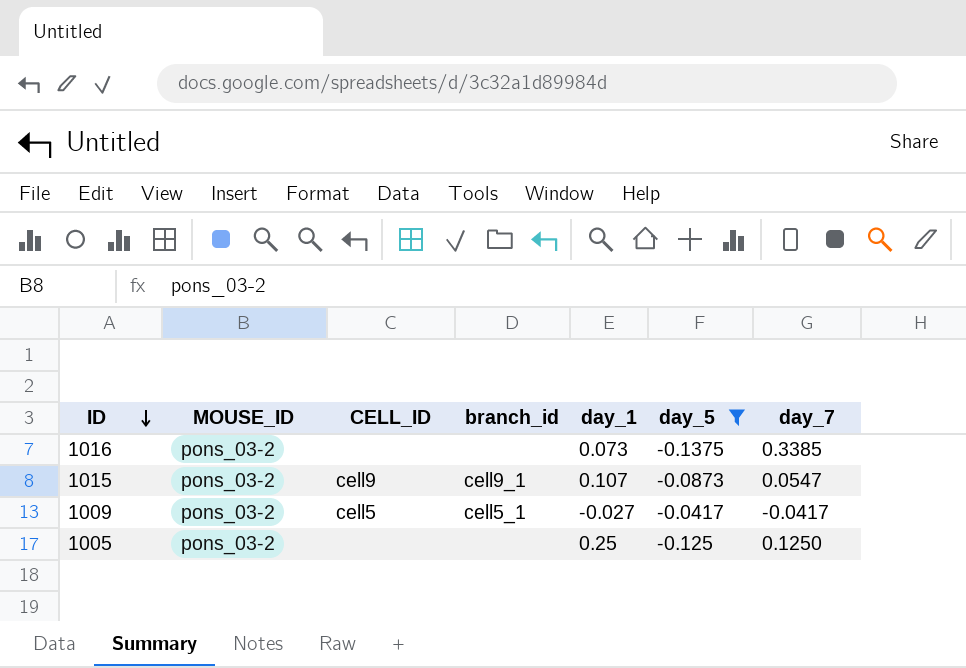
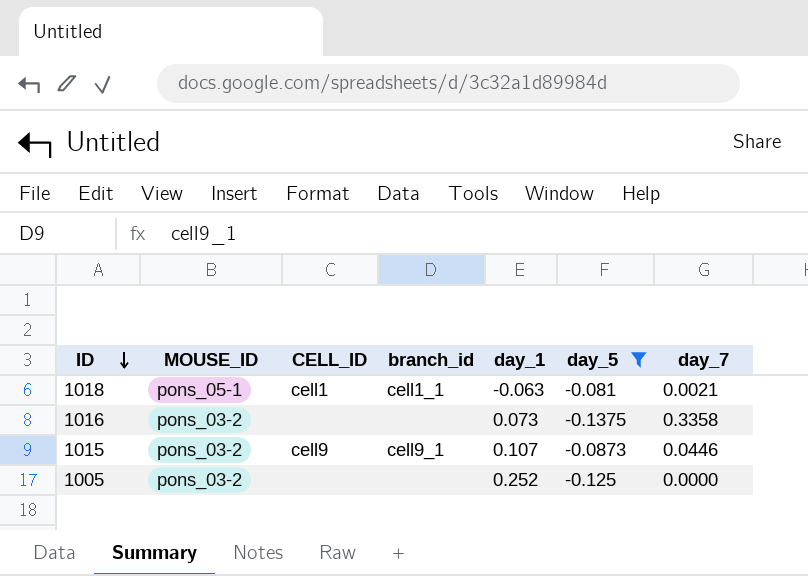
row 1009: pons_03-2 | cell5 | cell5_1 | -0.027 | -0.0417 | -0.0417 -> none
row 1018: none -> pons_05-1 | cell1 | cell1_1 | -0.063 | -0.081 | 0.0021
1016 | day_7: 0.3385 -> 0.3358
1015 | day_7: 0.0547 -> 0.0446
1005 | day_1: 0.25 -> 0.252
1005 | day_7: 0.1250 -> 0.0000

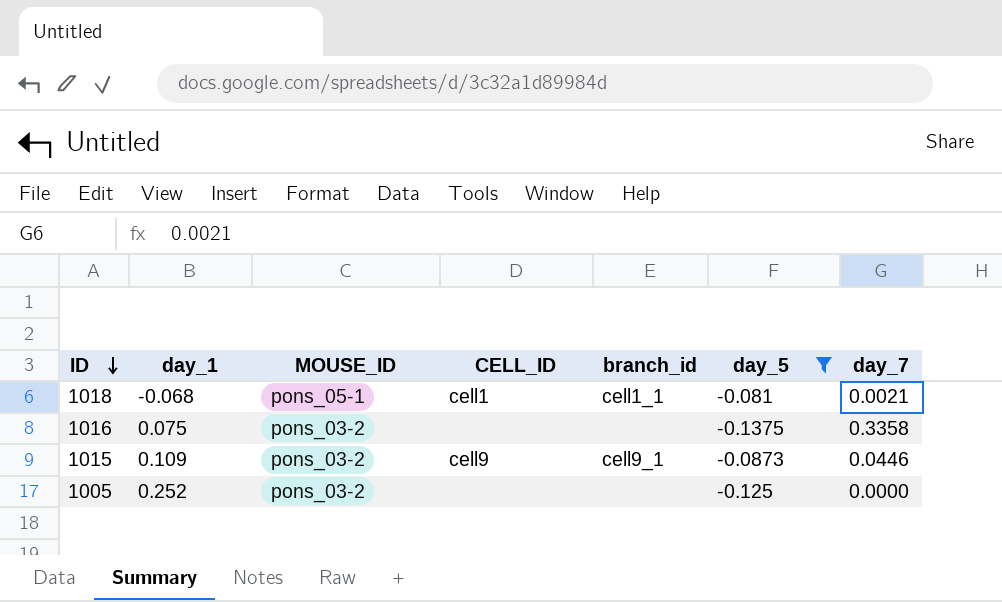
column day_1 | position: 5 -> 2
1018 | day_1: -0.063 -> -0.068
1016 | day_1: 0.073 -> 0.075
1015 | day_1: 0.107 -> 0.109

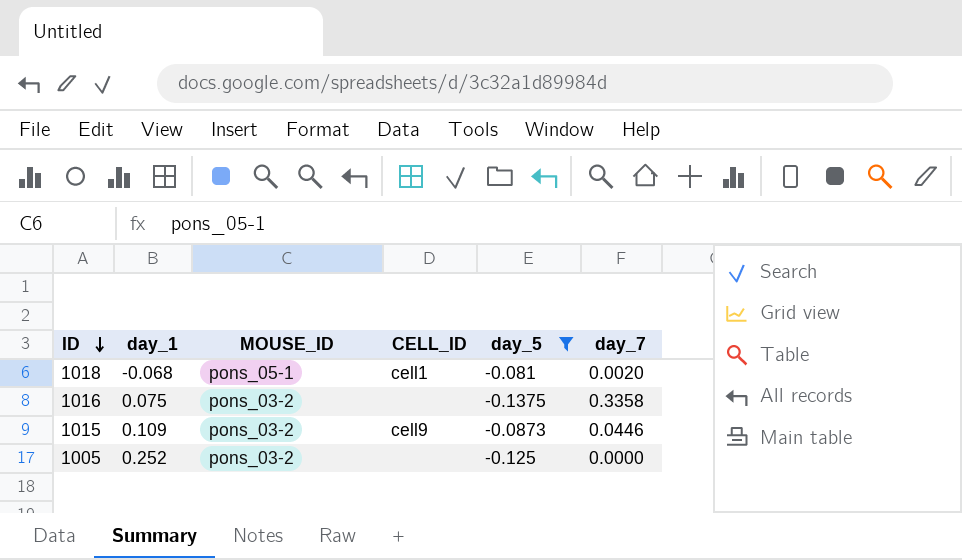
column branch_id | position: 5 -> none
1018 | day_7: 0.0021 -> 0.0020

